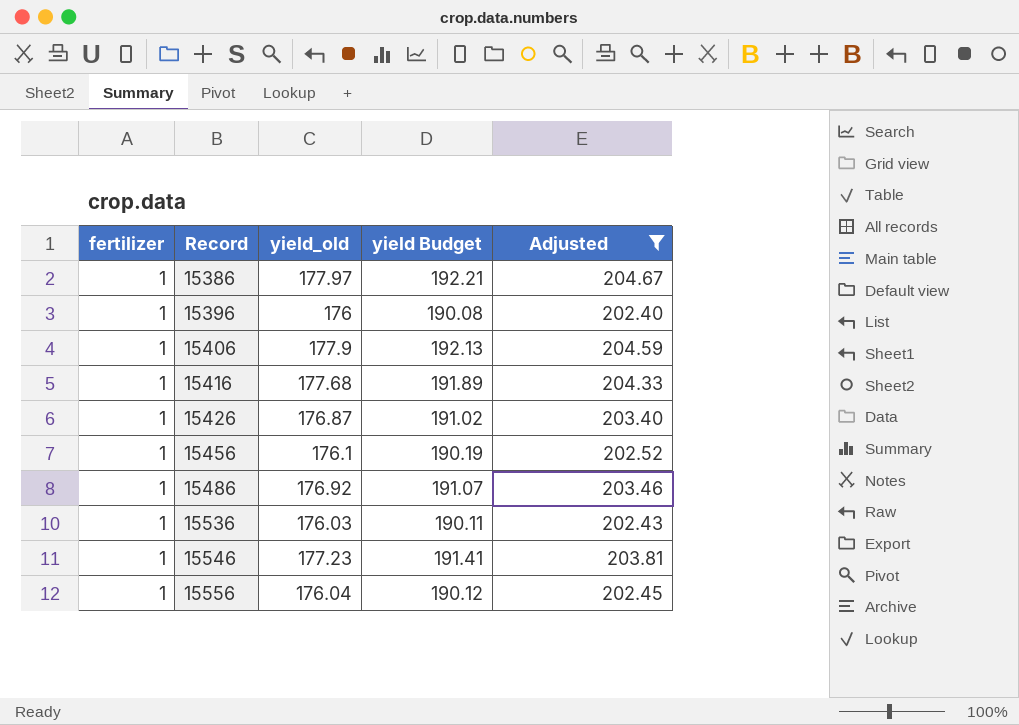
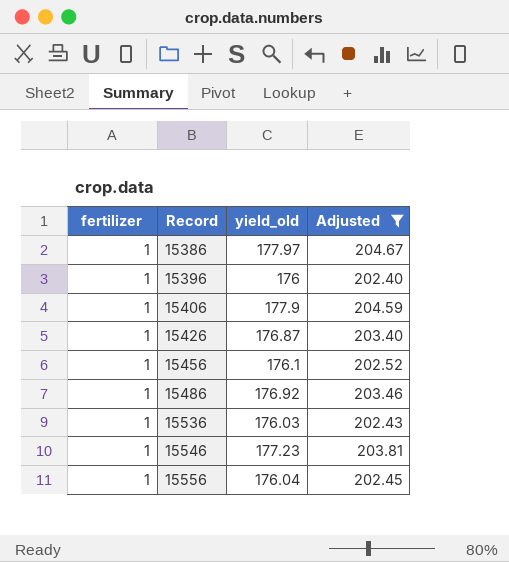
column yield Budget | formula: [yield_old] * 1.08 -> none
row 15416: 1 | 177.68 | 191.89 | 204.33 -> none

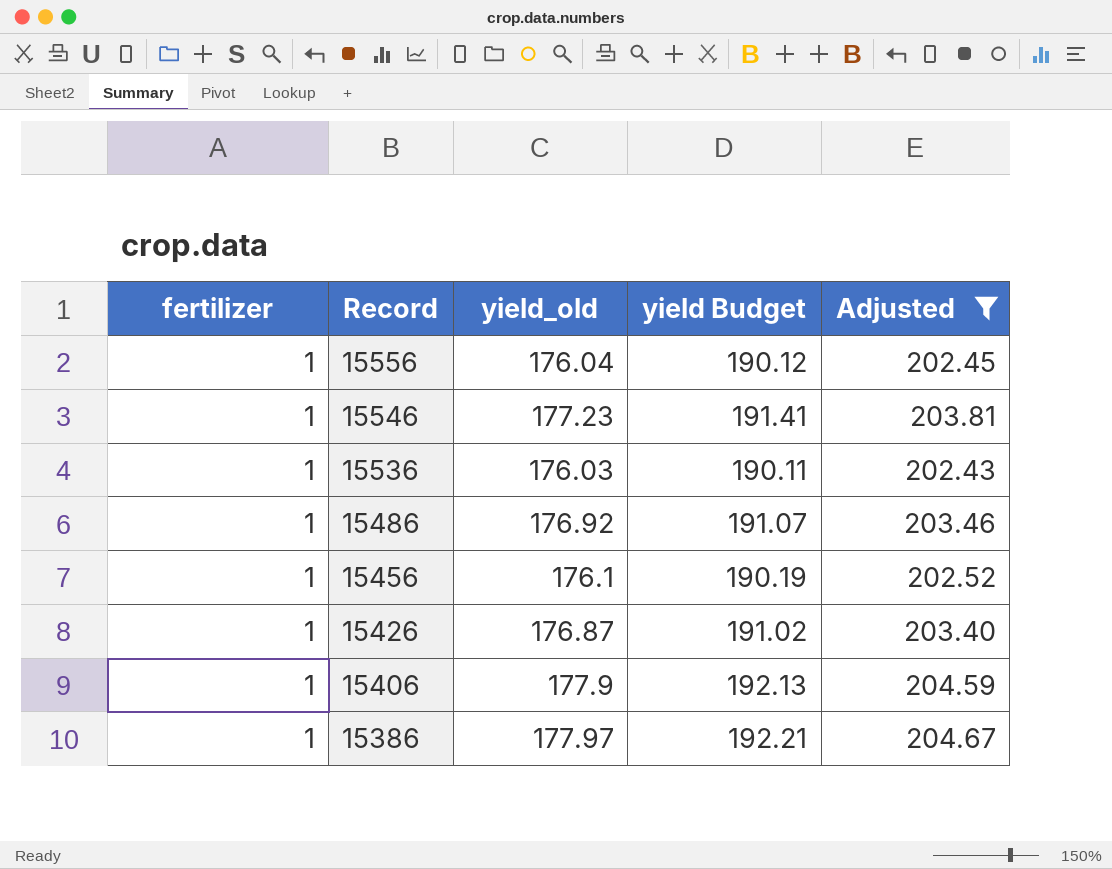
row order: Record ascending -> Record descending
column yield Budget | formula: none -> [yield_old] * 1.08
row 15396: 1 | 176 | 202.40 -> none

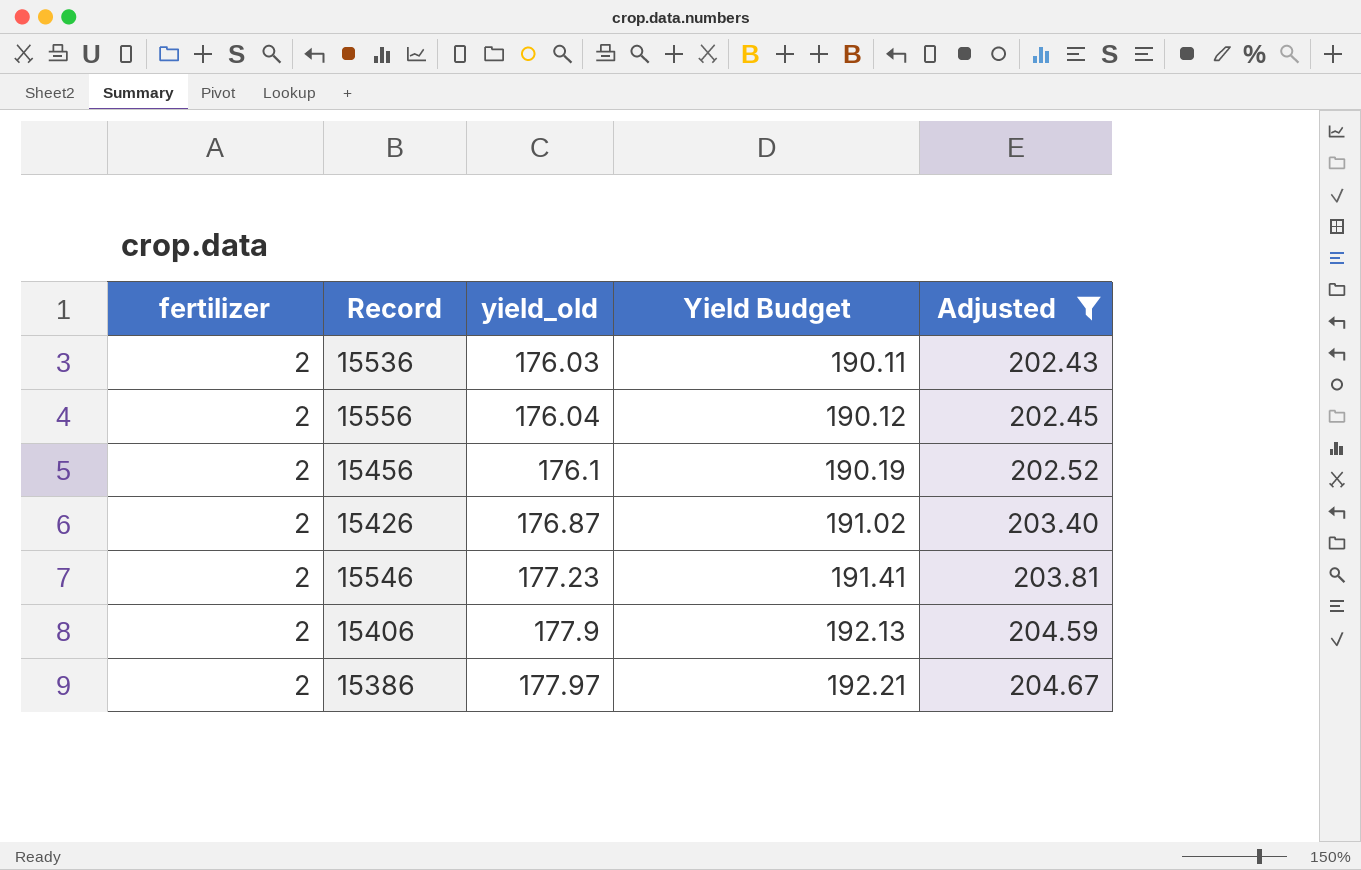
row order: Record descending -> yield_old ascending
column name: yield Budget -> Yield Budget
row 15486: 1 | 176.92 | 191.07 | 203.46 -> none
15536 | fertilizer: 1 -> 2
15556 | fertilizer: 1 -> 2
15456 | fertilizer: 1 -> 2
15426 | fertilizer: 1 -> 2
15546 | fertilizer: 1 -> 2
15406 | fertilizer: 1 -> 2
15386 | fertilizer: 1 -> 2

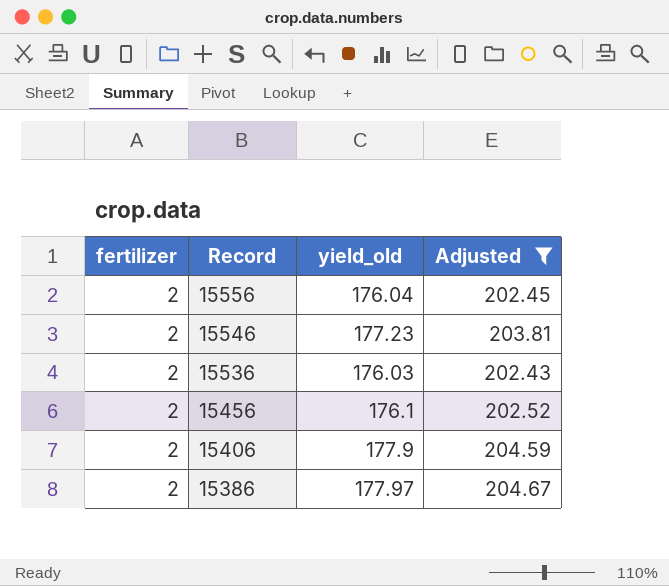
row order: yield_old ascending -> Record descending
column Yield Budget | formula: [yield_old] * 1.08 -> none
row 15426: 2 | 176.87 | 191.02 | 203.40 -> none

